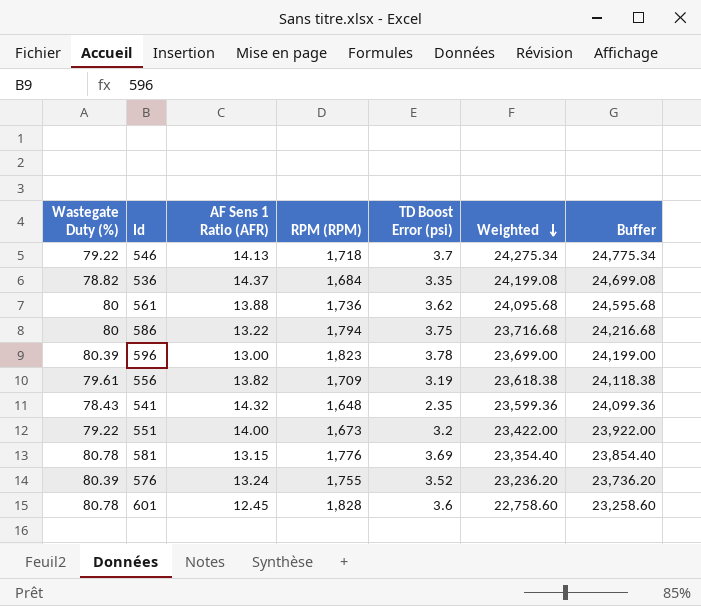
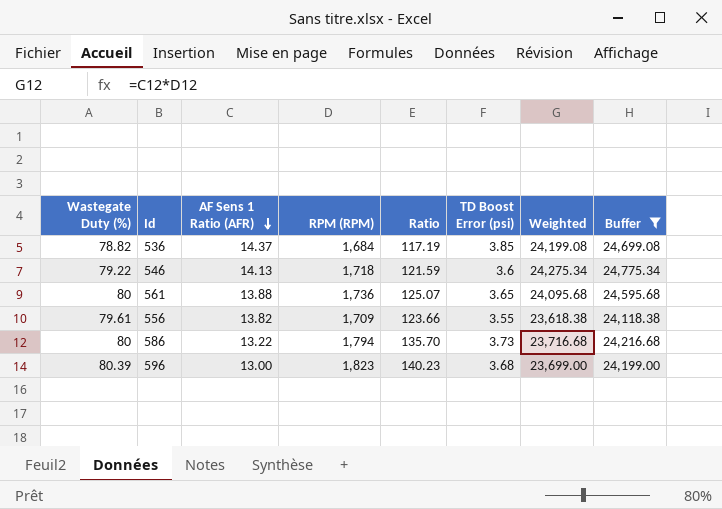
filter: none -> Buffer >= 24,118.38
row order: Weighted descending -> AF Sens 1 Ratio (AFR) descending
column Ratio | formula: none -> [RPM (RPM)] / [AF Sens 1 Ratio (AFR)]
536 | TD Boost Error (psi): 3.35 -> 3.85
546 | TD Boost Error (psi): 3.7 -> 3.6
561 | TD Boost Error (psi): 3.62 -> 3.65
556 | TD Boost Error (psi): 3.19 -> 3.55
586 | TD Boost Error (psi): 3.75 -> 3.73
596 | TD Boost Error (psi): 3.78 -> 3.68

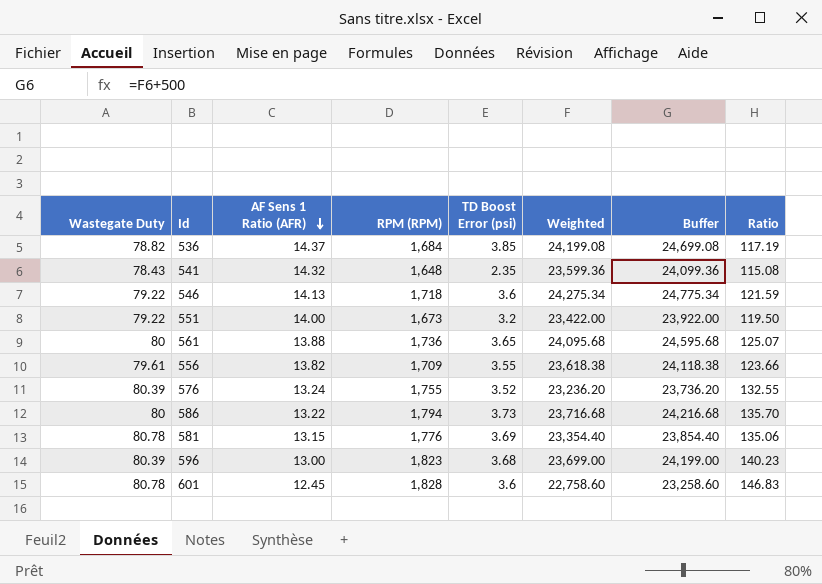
filter: Buffer >= 24,118.38 -> none
column name: Wastegate Duty (%) -> Wastegate Duty
column Ratio | position: 5 -> 8

